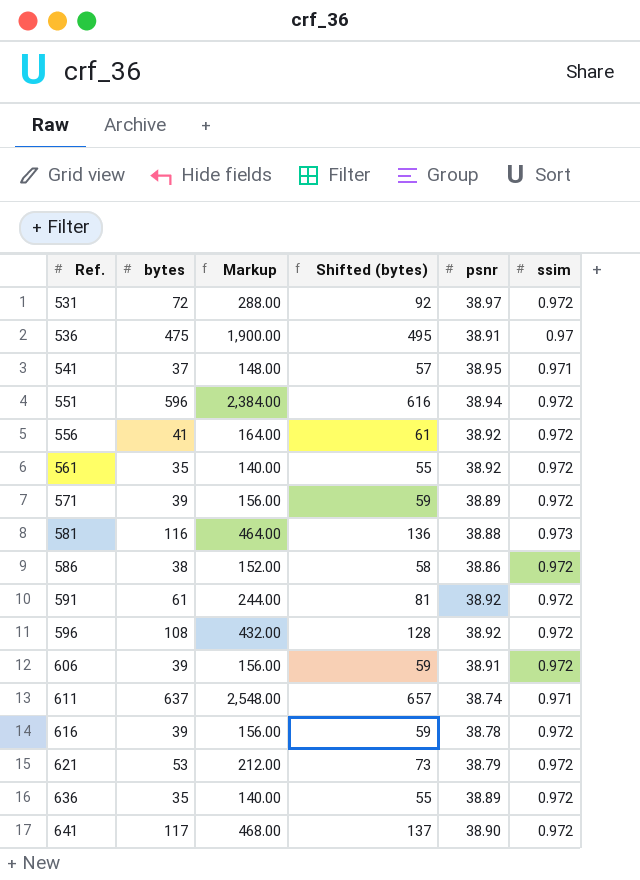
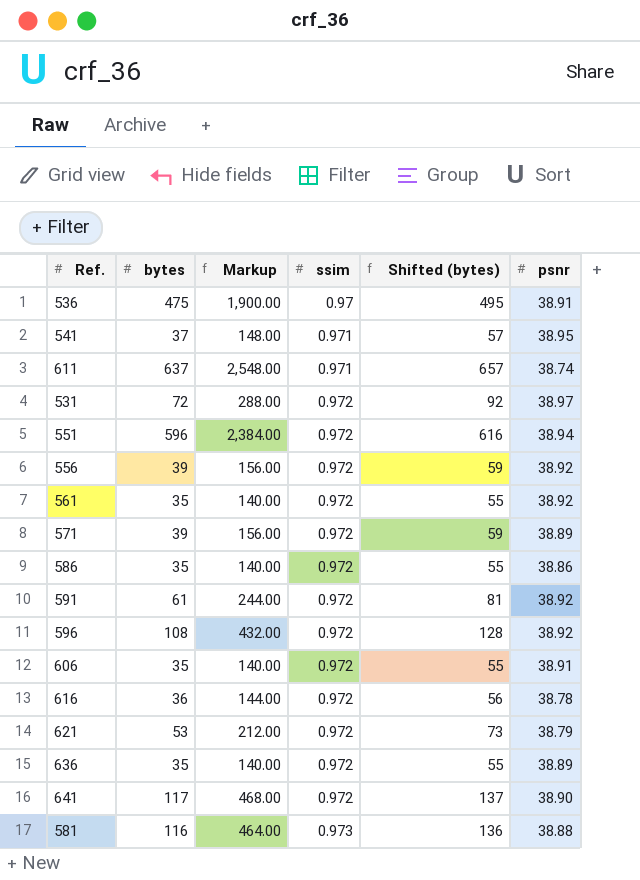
row order: Ref. ascending -> ssim ascending
column ssim | position: 6 -> 4
556 | bytes: 41 -> 39
556 | Markup: 164.00 -> 156.00
556 | Shifted (bytes): 61 -> 59
586 | bytes: 38 -> 35
586 | Markup: 152.00 -> 140.00
586 | Shifted (bytes): 58 -> 55
606 | bytes: 39 -> 35
606 | Markup: 156.00 -> 140.00
606 | Shifted (bytes): 59 -> 55
616 | bytes: 39 -> 36
616 | Markup: 156.00 -> 144.00
616 | Shifted (bytes): 59 -> 56

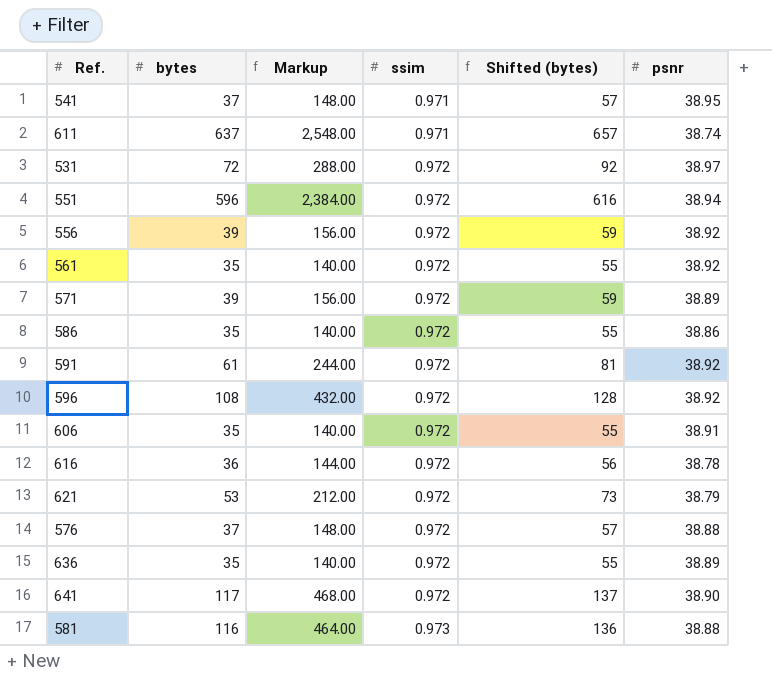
row 536: 475 | 1,900.00 | 0.97 | 495 | 38.91 -> none
row 576: none -> 37 | 148.00 | 0.972 | 57 | 38.88

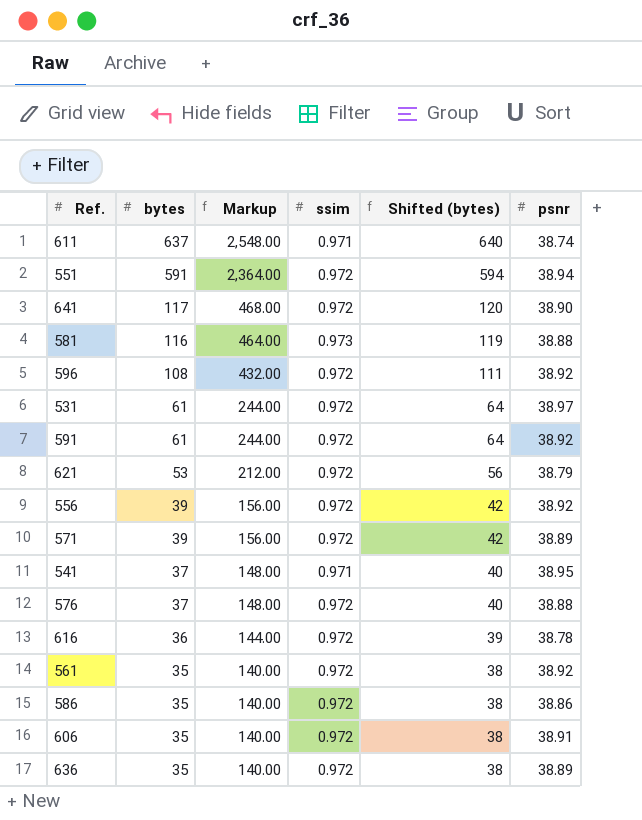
row order: ssim ascending -> bytes descending
column Shifted (bytes) | formula: [bytes] + 20 -> [bytes] + 3
551 | bytes: 596 -> 591
551 | Markup: 2,384.00 -> 2,364.00
531 | bytes: 72 -> 61
531 | Markup: 288.00 -> 244.00

